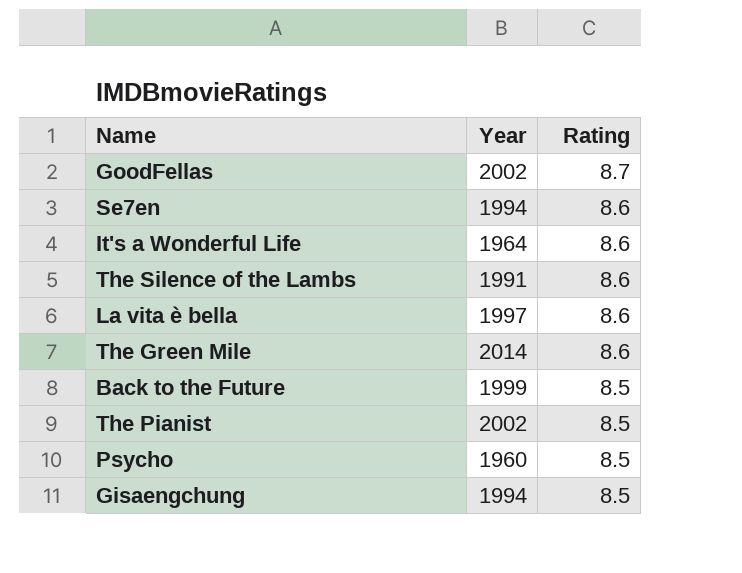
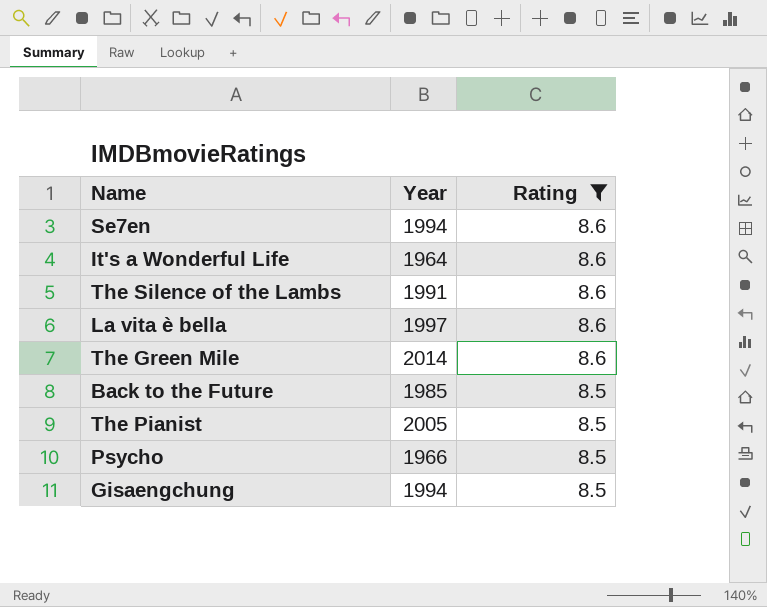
filter: none -> Rating != 8.7
Back to the Future | Year: 1999 -> 1985
The Pianist | Year: 2002 -> 2005
Psycho | Year: 1960 -> 1966

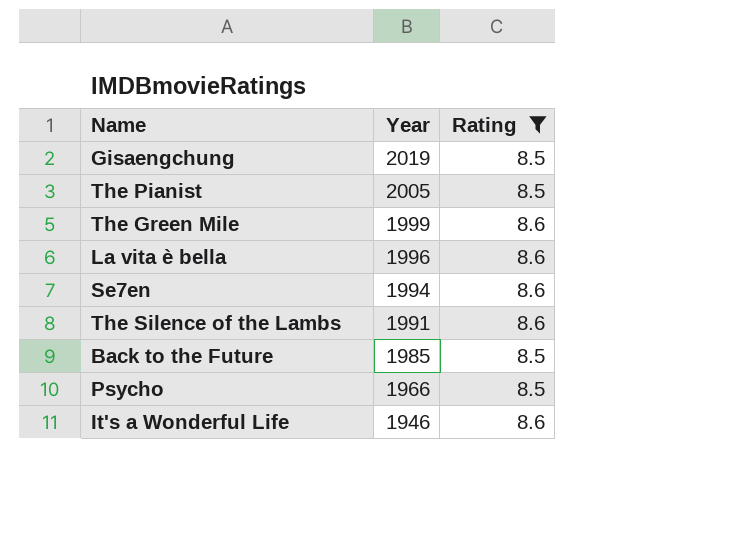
row order: Rating descending -> Year descending
Gisaengchung | Year: 1994 -> 2019
The Green Mile | Year: 2014 -> 1999
La vita è bella | Year: 1997 -> 1996
It's a Wonderful Life | Year: 1964 -> 1946

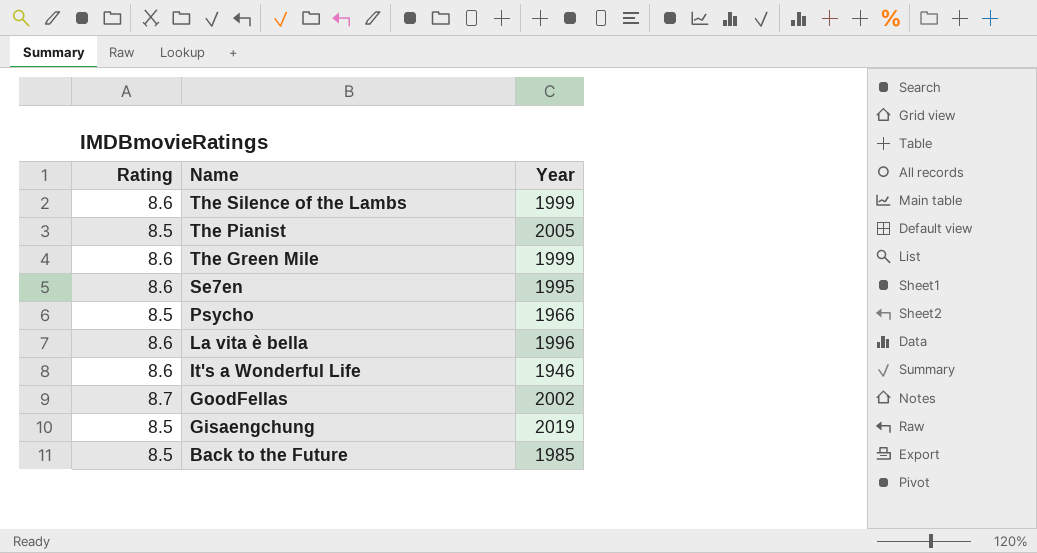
filter: Rating != 8.7 -> none
row order: Year descending -> Name descending
column Rating | position: 3 -> 1
The Silence of the Lambs | Year: 1991 -> 1999
Se7en | Year: 1994 -> 1995

